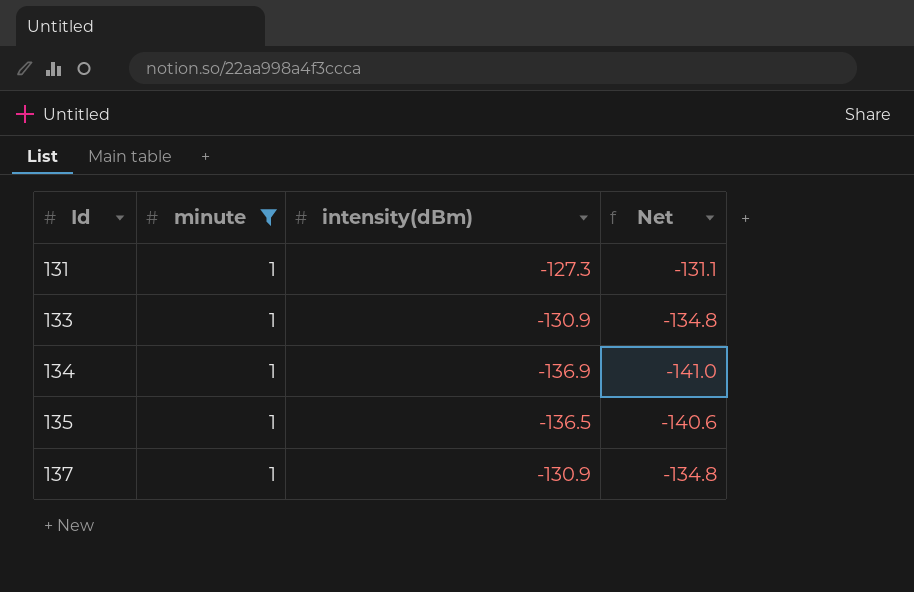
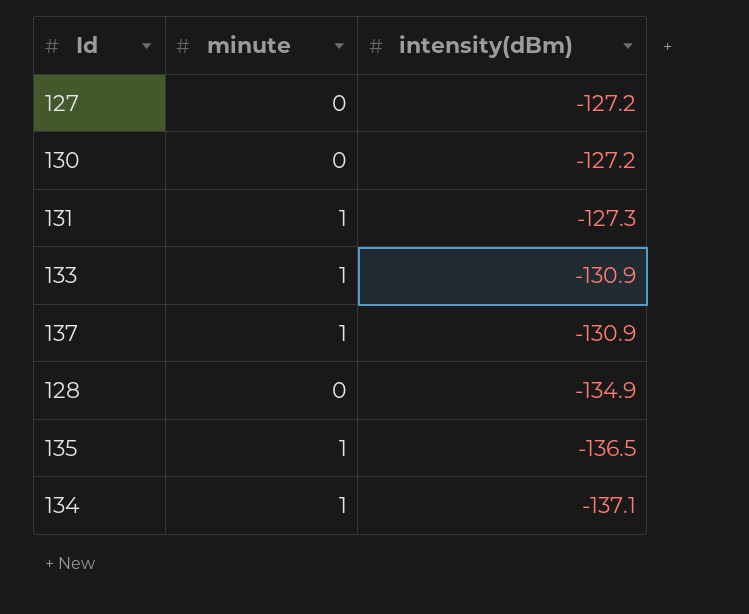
filter: minute = 1 -> none
row order: Id ascending -> intensity(dBm) descending
column Net | formula: [intensity(dBm)] * 1.03 -> none
134 | intensity(dBm): -136.9 -> -137.1

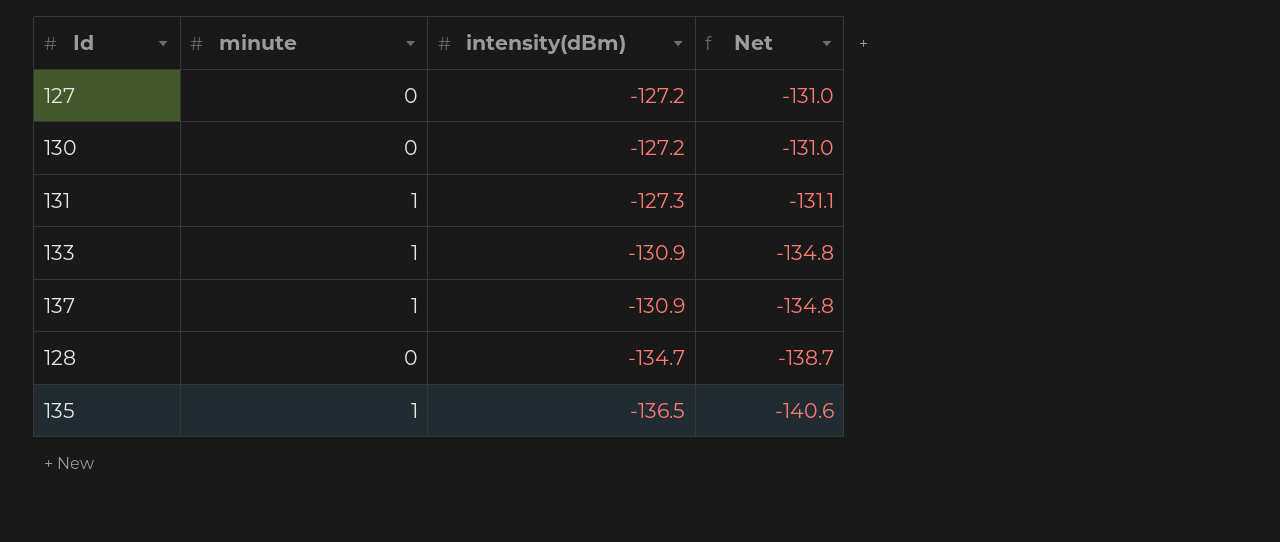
column Net | formula: none -> [intensity(dBm)] * 1.03
row 134: 1 | -137.1 -> none
128 | intensity(dBm): -134.9 -> -134.7

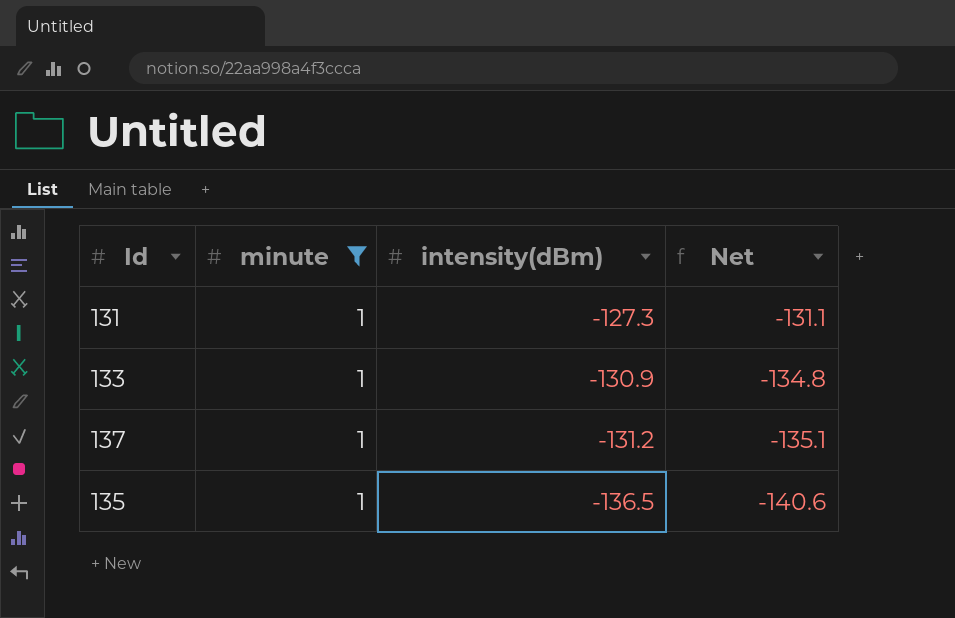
filter: none -> minute = 1
137 | intensity(dBm): -130.9 -> -131.2
137 | Net: -134.8 -> -135.1

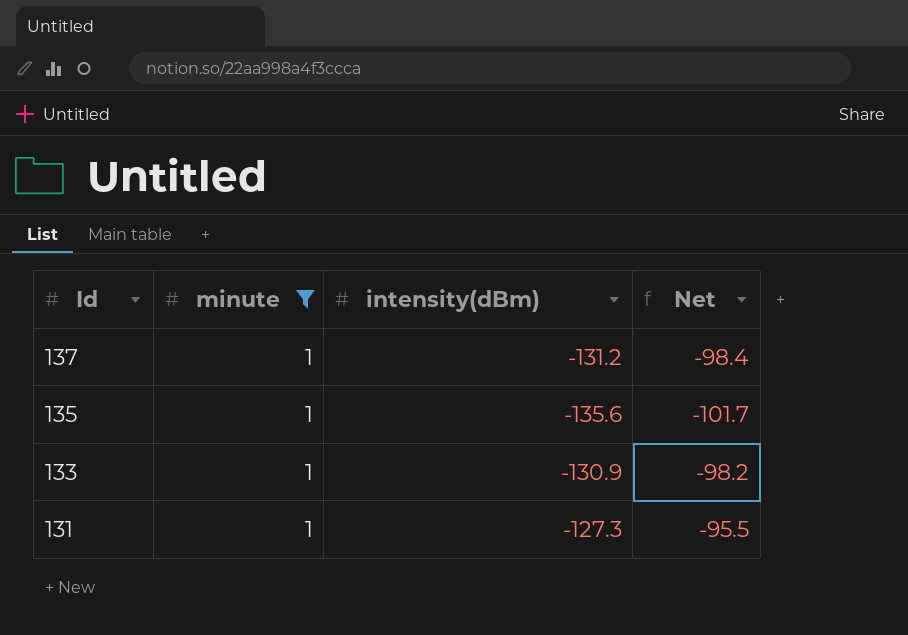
row order: intensity(dBm) descending -> Id descending
column Net | formula: [intensity(dBm)] * 1.03 -> [intensity(dBm)] * 0.75
135 | intensity(dBm): -136.5 -> -135.6

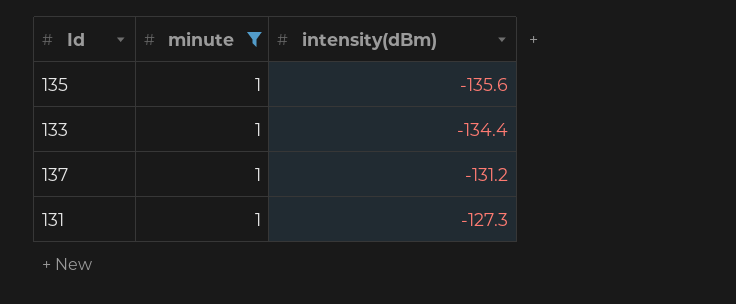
row order: Id descending -> intensity(dBm) ascending
column Net | formula: [intensity(dBm)] * 0.75 -> none
133 | intensity(dBm): -130.9 -> -134.4

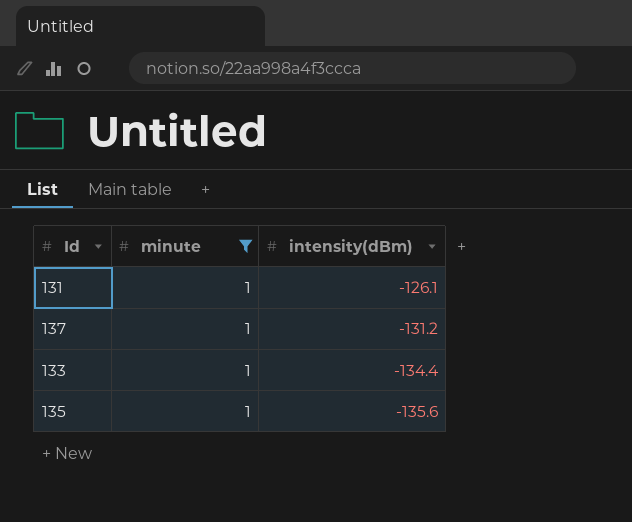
row order: intensity(dBm) ascending -> intensity(dBm) descending
131 | intensity(dBm): -127.3 -> -126.1

